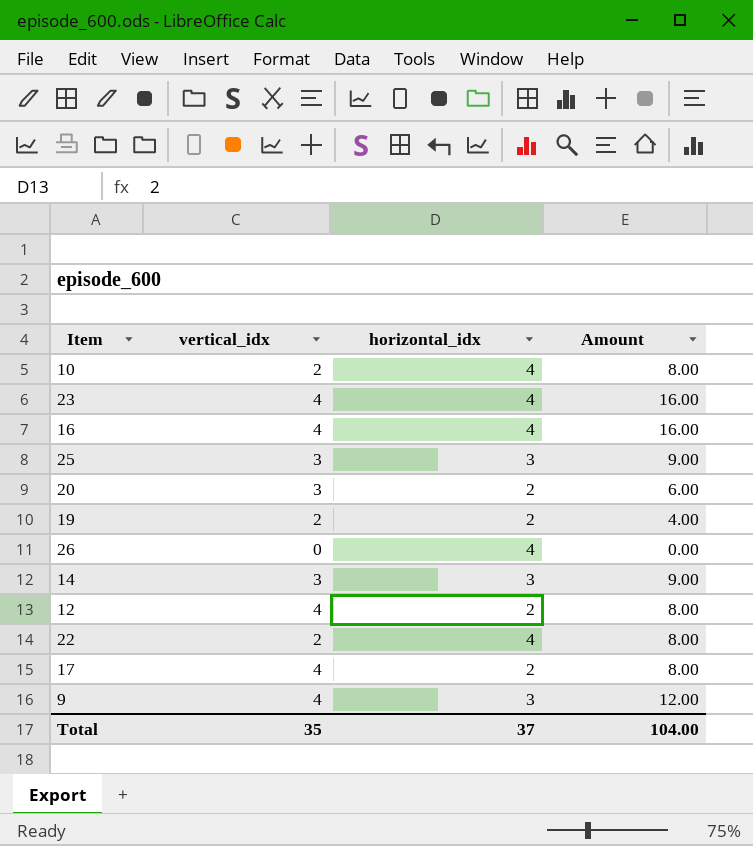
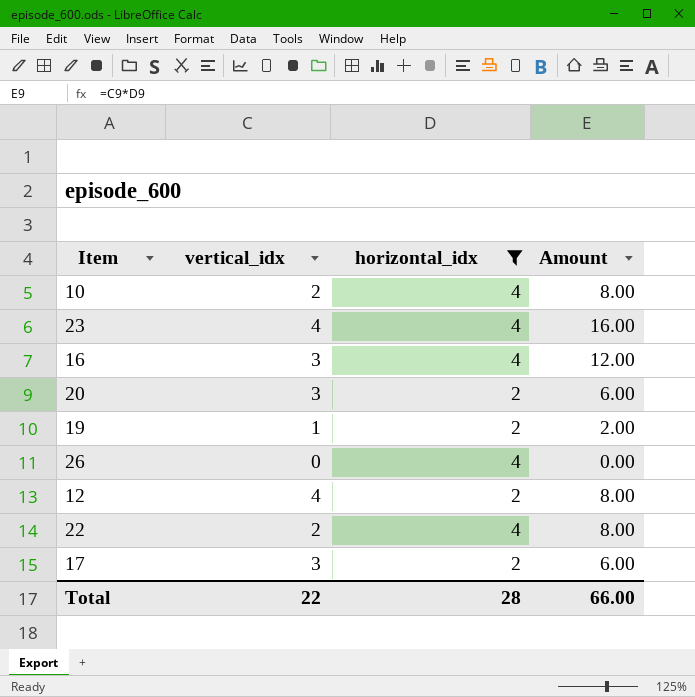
filter: none -> horizontal_idx != 3
16 | vertical_idx: 4 -> 3
16 | Amount: 16.00 -> 12.00
19 | vertical_idx: 2 -> 1
19 | Amount: 4.00 -> 2.00
17 | vertical_idx: 4 -> 3
17 | Amount: 8.00 -> 6.00
Total | vertical_idx: 35 -> 22
Total | horizontal_idx: 37 -> 28
Total | Amount: 104.00 -> 66.00

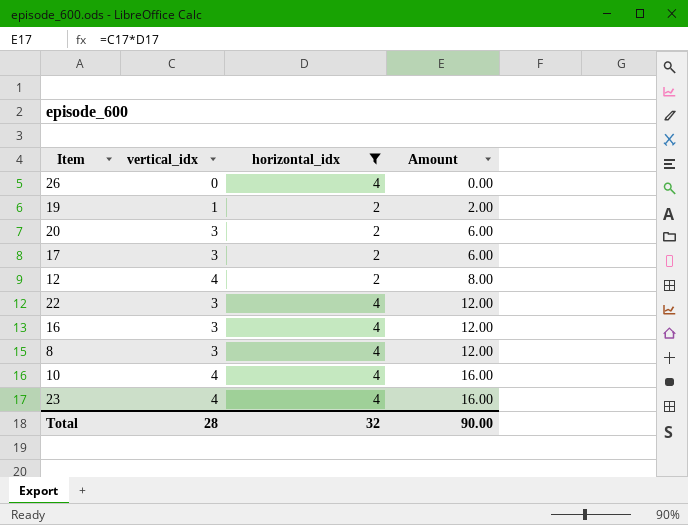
row order: none -> Amount ascending
22 | vertical_idx: 2 -> 3
22 | Amount: 8.00 -> 12.00
row 8: none -> 3 | 4 | 12.00
10 | vertical_idx: 2 -> 4
10 | Amount: 8.00 -> 16.00
Total | vertical_idx: 22 -> 28
Total | horizontal_idx: 28 -> 32
Total | Amount: 66.00 -> 90.00

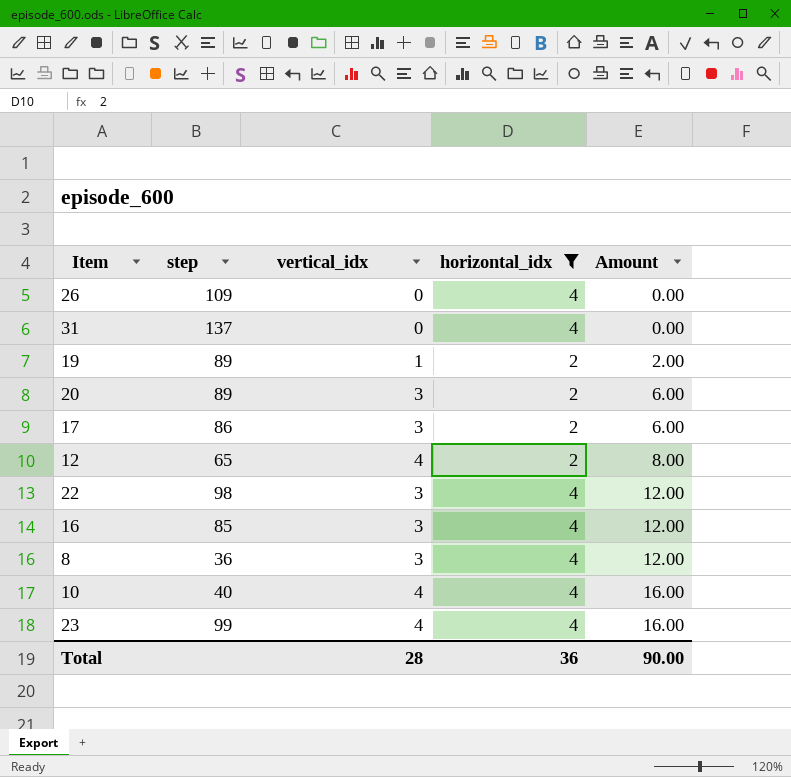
column step | position: none -> 2
row 31: none -> 137 | 0 | 4 | 0.00
Total | horizontal_idx: 32 -> 36

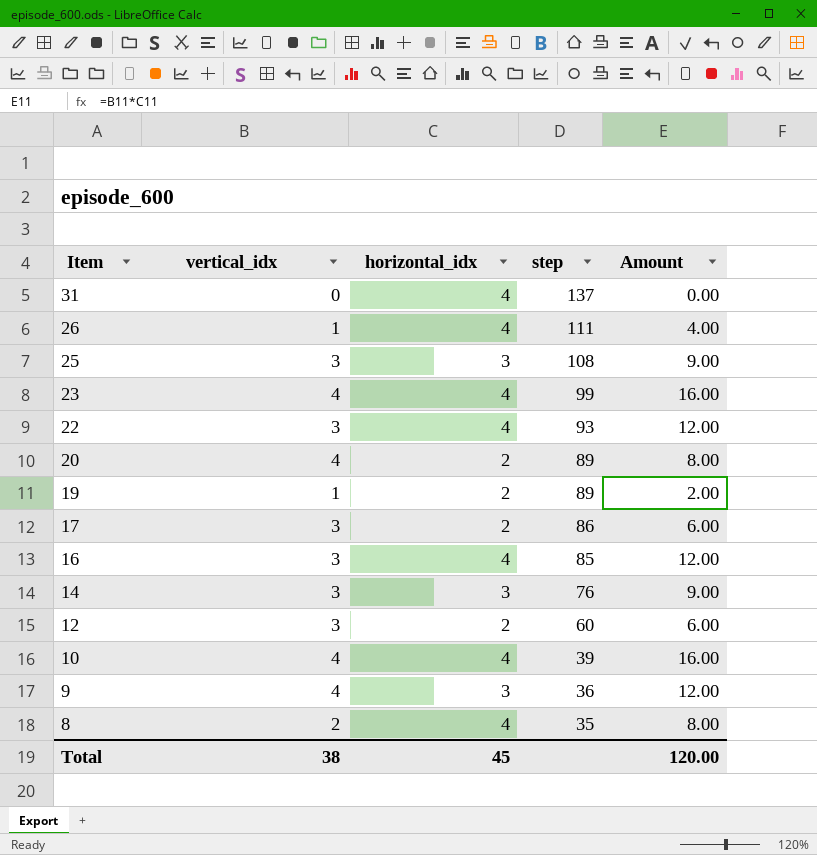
filter: horizontal_idx != 3 -> none
row order: Amount ascending -> Item descending
column step | position: 2 -> 4
26 | vertical_idx: 0 -> 1
26 | step: 109 -> 111
26 | Amount: 0.00 -> 4.00
22 | step: 98 -> 93
20 | vertical_idx: 3 -> 4
20 | Amount: 6.00 -> 8.00
12 | vertical_idx: 4 -> 3
12 | step: 65 -> 60
12 | Amount: 8.00 -> 6.00
10 | step: 40 -> 39
8 | vertical_idx: 3 -> 2
8 | step: 36 -> 35
8 | Amount: 12.00 -> 8.00
Total | vertical_idx: 28 -> 38
Total | horizontal_idx: 36 -> 45
Total | Amount: 90.00 -> 120.00

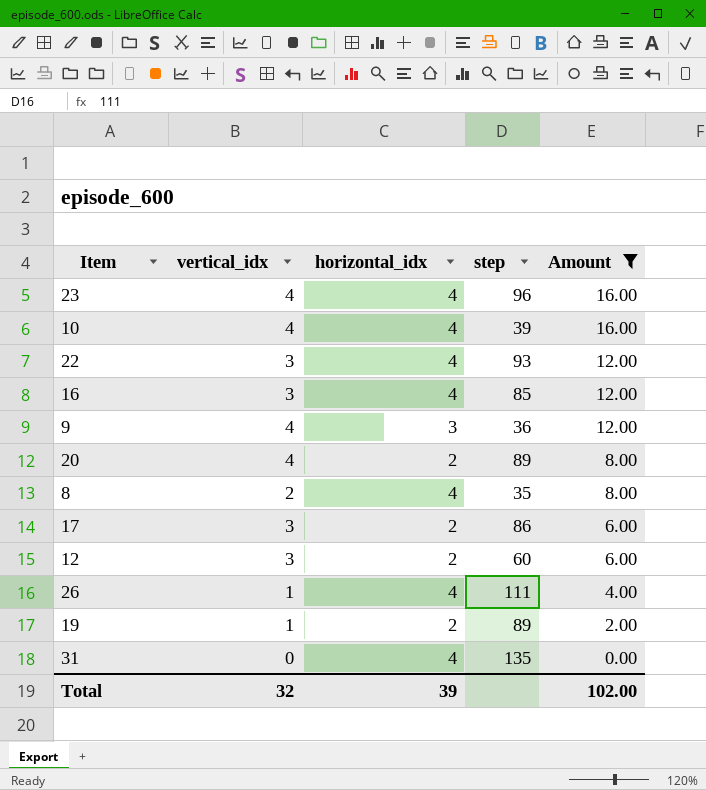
filter: none -> Amount != 9.00
row order: Item descending -> Amount descending
23 | step: 99 -> 96
31 | step: 137 -> 135
Total | vertical_idx: 38 -> 32
Total | horizontal_idx: 45 -> 39
Total | Amount: 120.00 -> 102.00

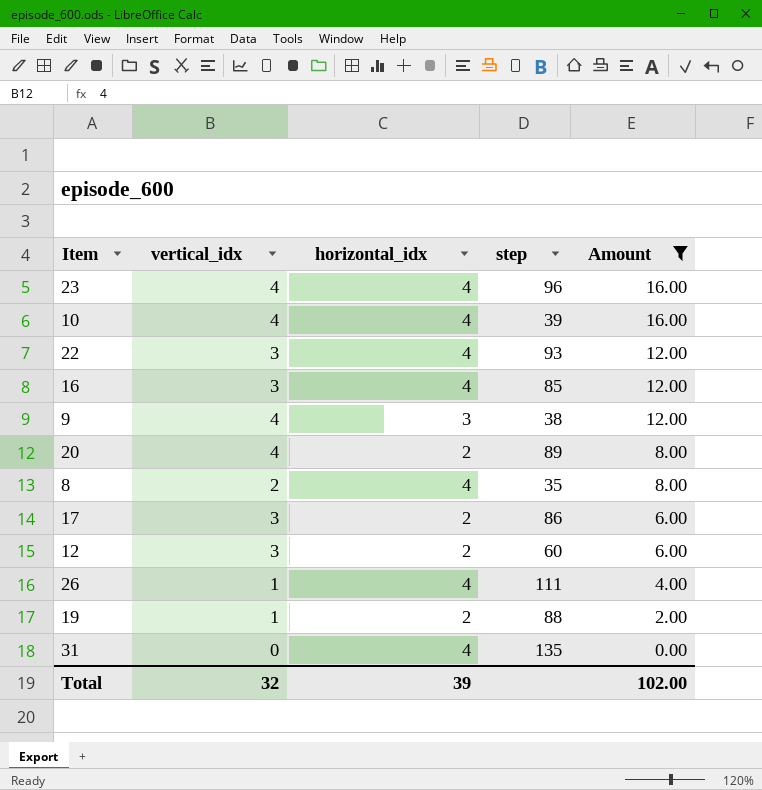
9 | step: 36 -> 38
19 | step: 89 -> 88

